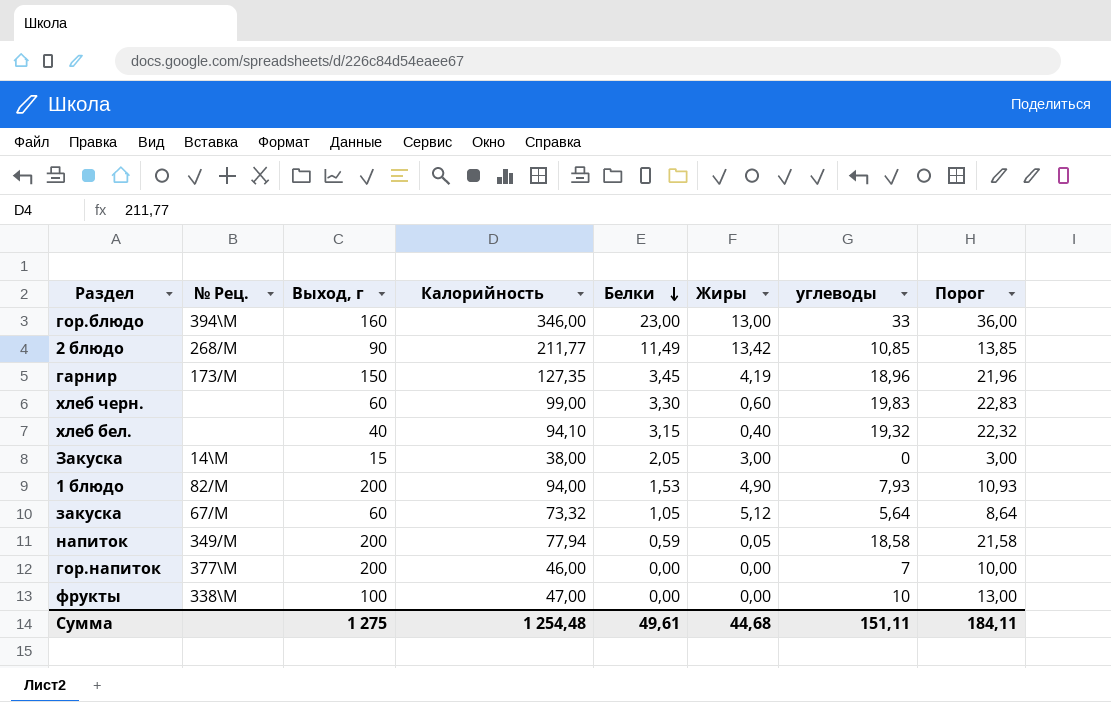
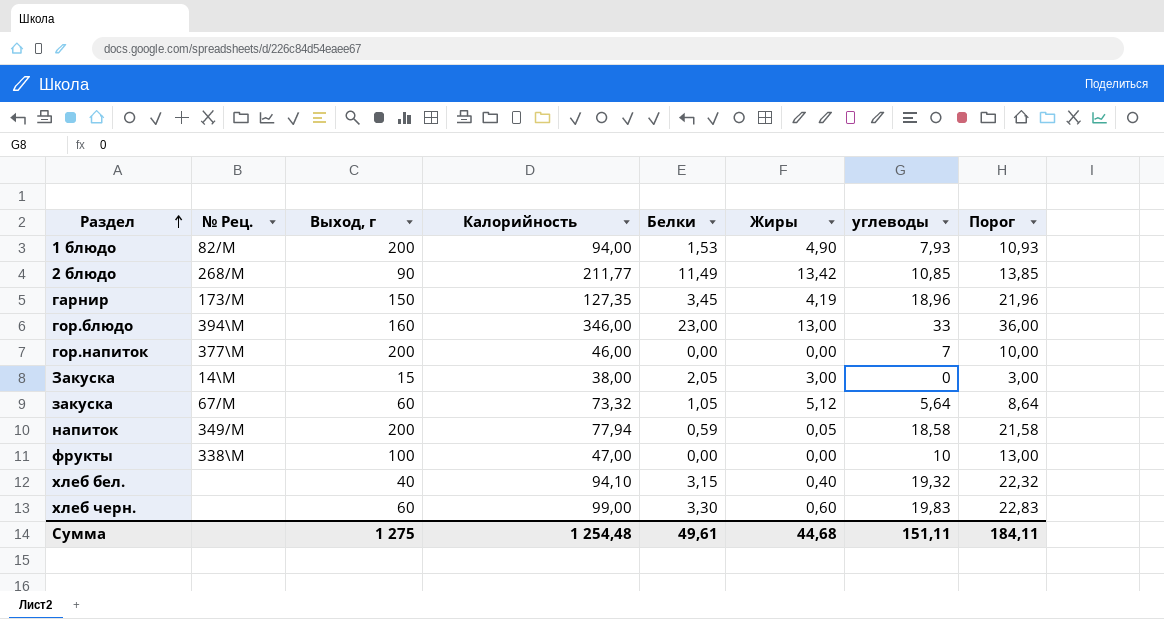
row order: Белки descending -> Раздел ascending

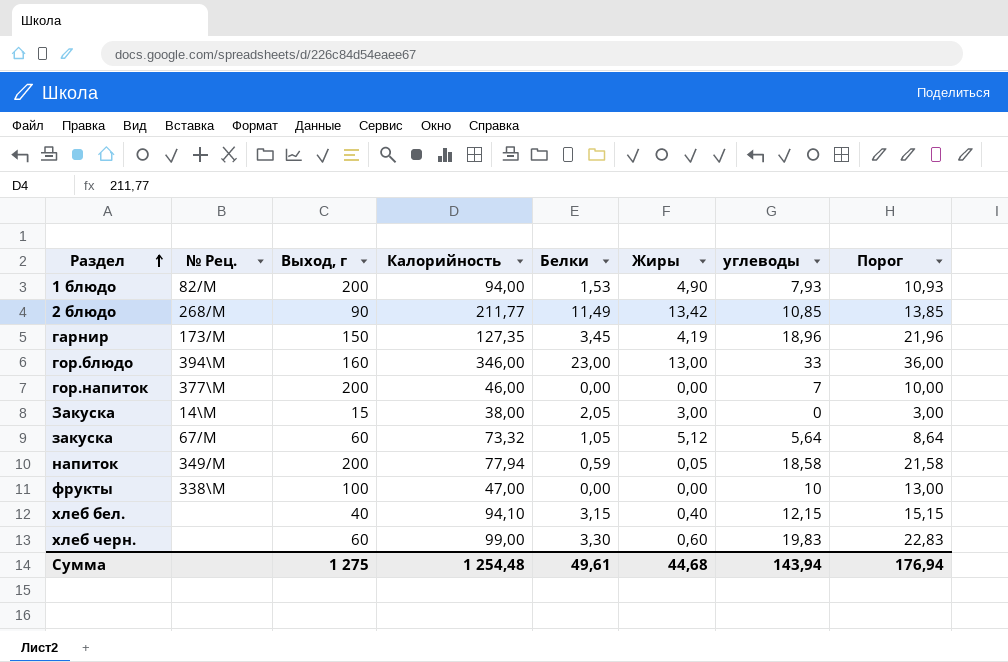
хлеб бел. | углеводы: 19,32 -> 12,15
хлеб бел. | Порог: 22,32 -> 15,15
Сумма | углеводы: 151,11 -> 143,94
Сумма | Порог: 184,11 -> 176,94

